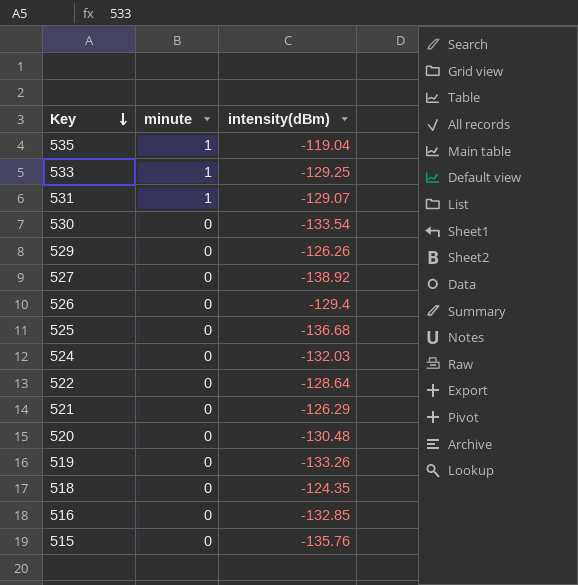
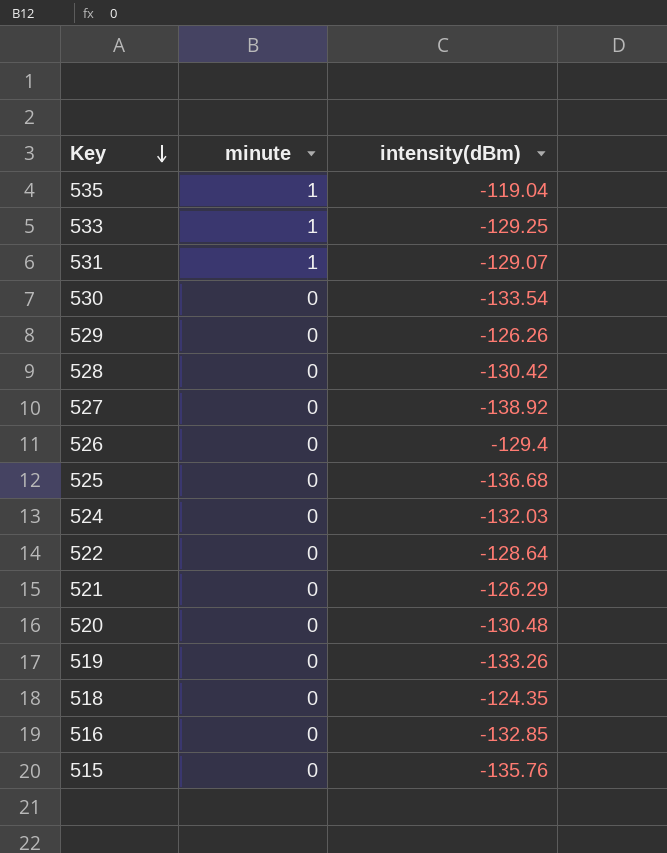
row 528: none -> 0 | -130.42

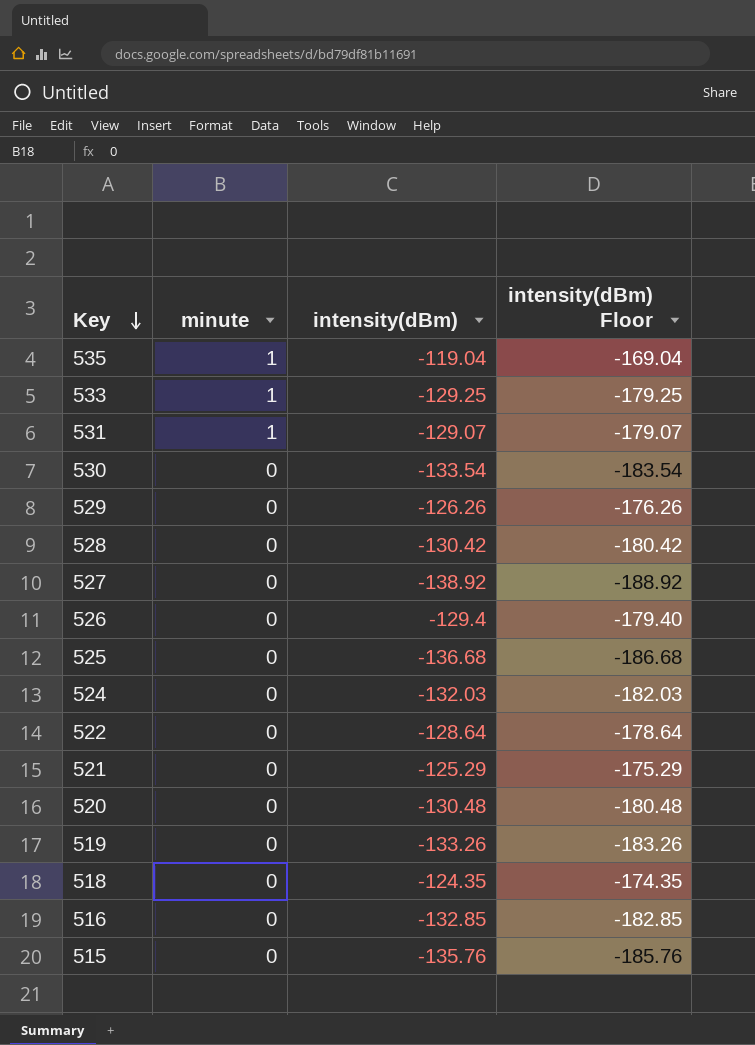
column intensity(dBm) Floor | formula: none -> [intensity(dBm)] - 50
521 | intensity(dBm): -126.29 -> -125.29

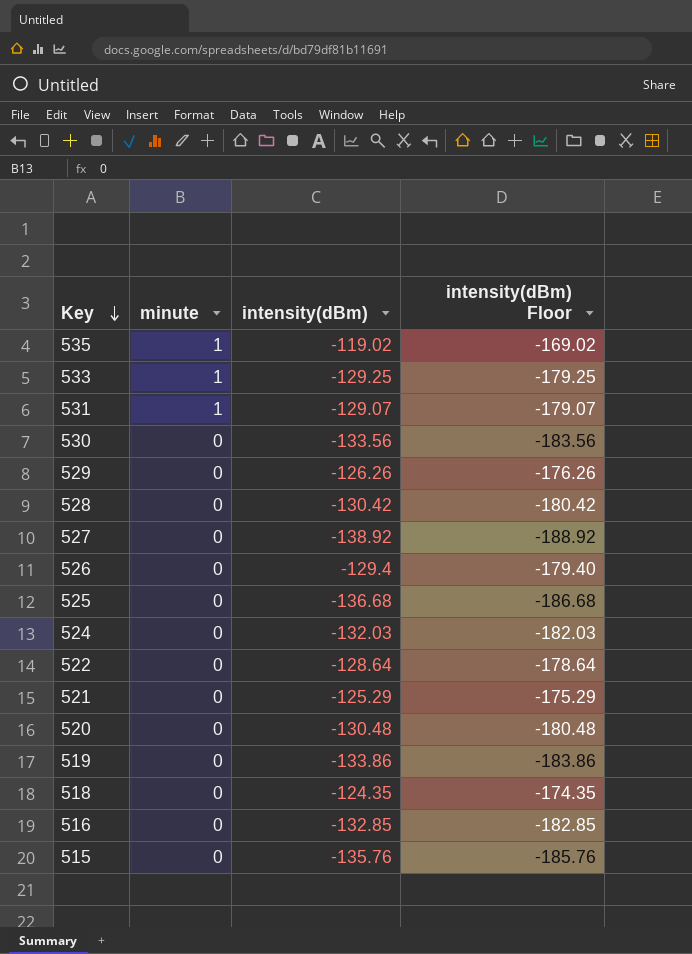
535 | intensity(dBm): -119.04 -> -119.02
535 | intensity(dBm) Floor: -169.04 -> -169.02
530 | intensity(dBm): -133.54 -> -133.56
530 | intensity(dBm) Floor: -183.54 -> -183.56
519 | intensity(dBm): -133.26 -> -133.86
519 | intensity(dBm) Floor: -183.26 -> -183.86

